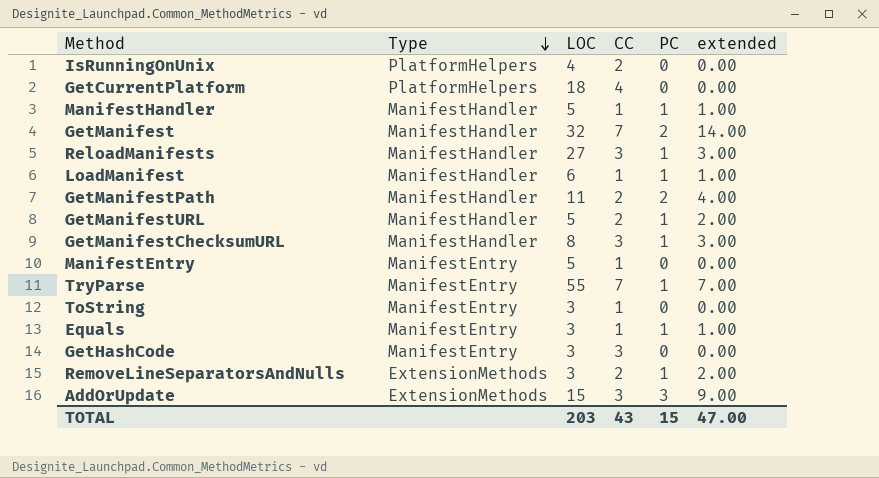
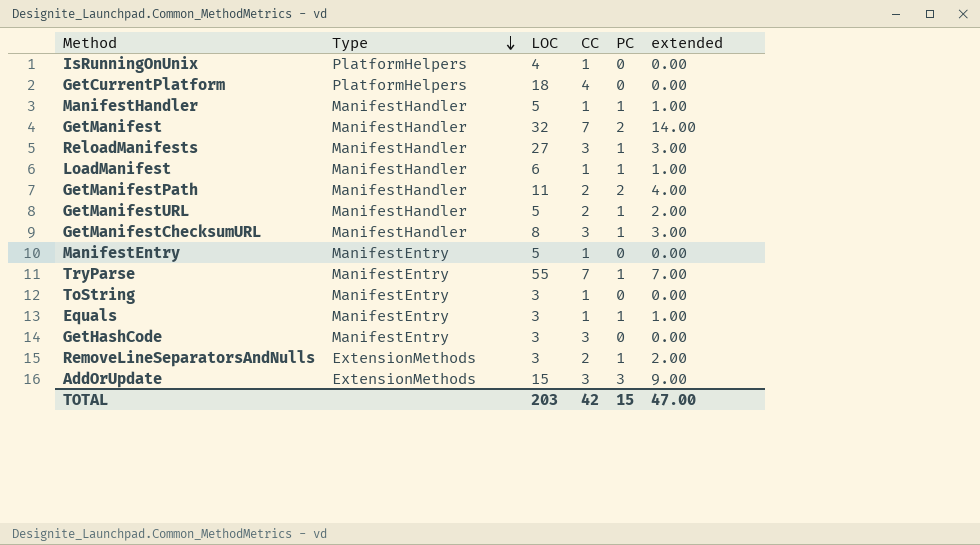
IsRunningOnUnix | CC: 2 -> 1
TOTAL | CC: 43 -> 42

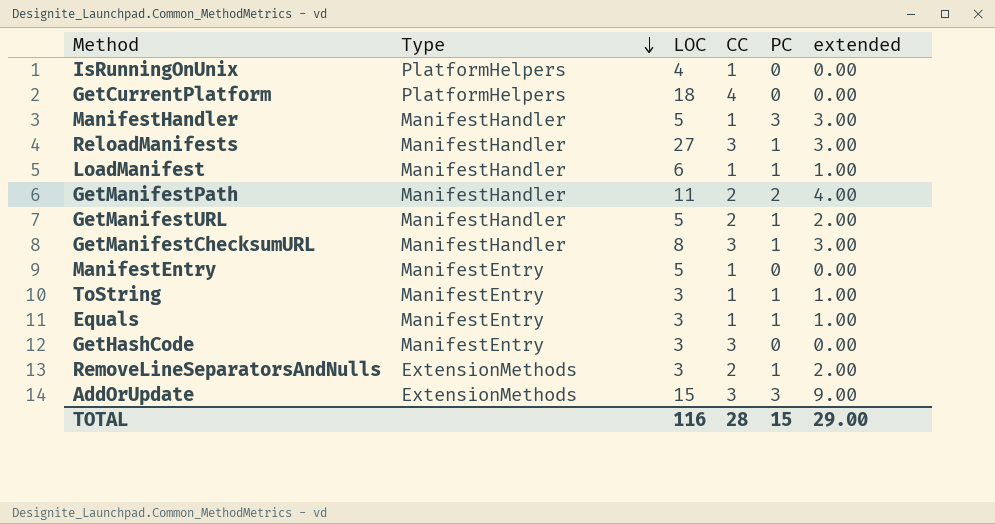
row GetManifest: ManifestHandler | 32 | 7 | 2 | 14.00 -> none
row TryParse: ManifestEntry | 55 | 7 | 1 | 7.00 -> none
ManifestHandler | PC: 1 -> 3
ManifestHandler | extended: 1.00 -> 3.00
ToString | PC: 0 -> 1
ToString | extended: 0.00 -> 1.00
TOTAL | LOC: 203 -> 116
TOTAL | CC: 42 -> 28
TOTAL | extended: 47.00 -> 29.00

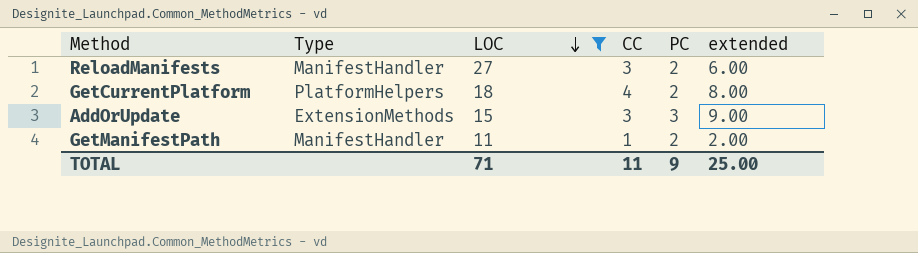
filter: none -> LOC >= 11
row order: Type descending -> LOC descending
ReloadManifests | PC: 1 -> 2
ReloadManifests | extended: 3.00 -> 6.00
GetCurrentPlatform | PC: 0 -> 2
GetCurrentPlatform | extended: 0.00 -> 8.00
GetManifestPath | CC: 2 -> 1
GetManifestPath | extended: 4.00 -> 2.00
TOTAL | LOC: 116 -> 71
TOTAL | CC: 28 -> 11
TOTAL | PC: 15 -> 9
TOTAL | extended: 29.00 -> 25.00

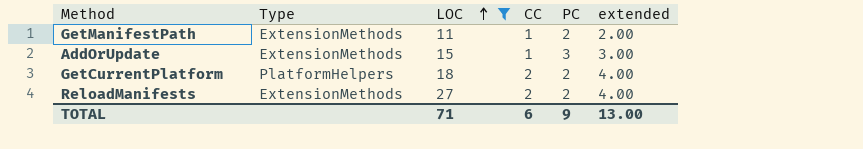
row order: LOC descending -> LOC ascending
GetManifestPath | Type: ManifestHandler -> ExtensionMethods
AddOrUpdate | CC: 3 -> 1
AddOrUpdate | extended: 9.00 -> 3.00
GetCurrentPlatform | CC: 4 -> 2
GetCurrentPlatform | extended: 8.00 -> 4.00
ReloadManifests | Type: ManifestHandler -> ExtensionMethods
ReloadManifests | CC: 3 -> 2
ReloadManifests | extended: 6.00 -> 4.00
TOTAL | CC: 11 -> 6
TOTAL | extended: 25.00 -> 13.00

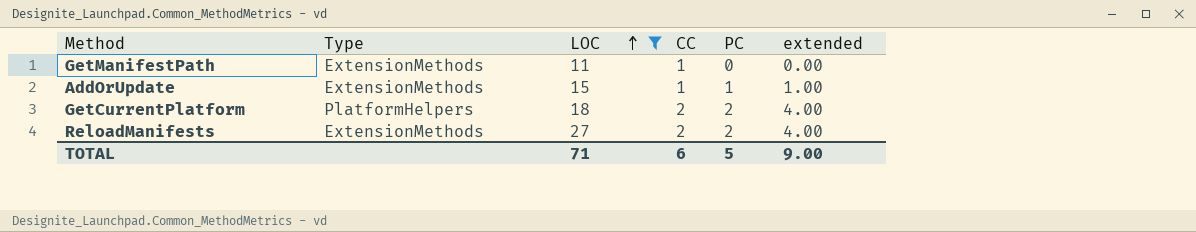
GetManifestPath | PC: 2 -> 0
GetManifestPath | extended: 2.00 -> 0.00
AddOrUpdate | PC: 3 -> 1
AddOrUpdate | extended: 3.00 -> 1.00
TOTAL | PC: 9 -> 5
TOTAL | extended: 13.00 -> 9.00

